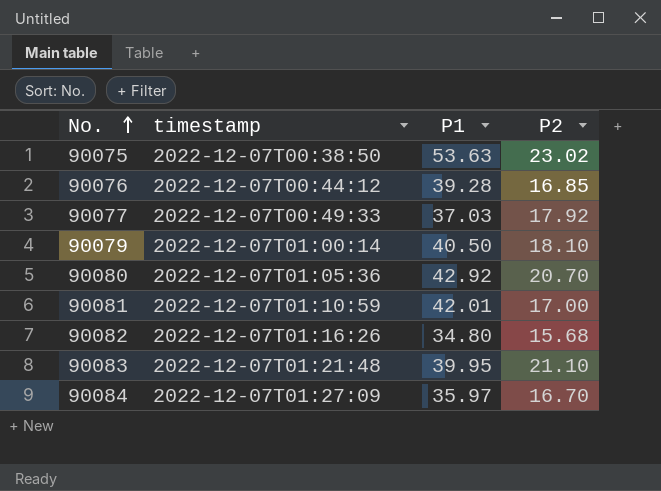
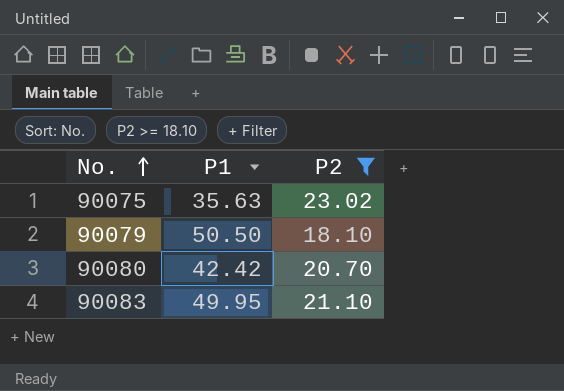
filter: none -> P2 >= 18.10
column timestamp | position: 2 -> none
90075 | P1: 53.63 -> 35.63
90079 | P1: 40.50 -> 50.50
90080 | P1: 42.92 -> 42.42
90083 | P1: 39.95 -> 49.95

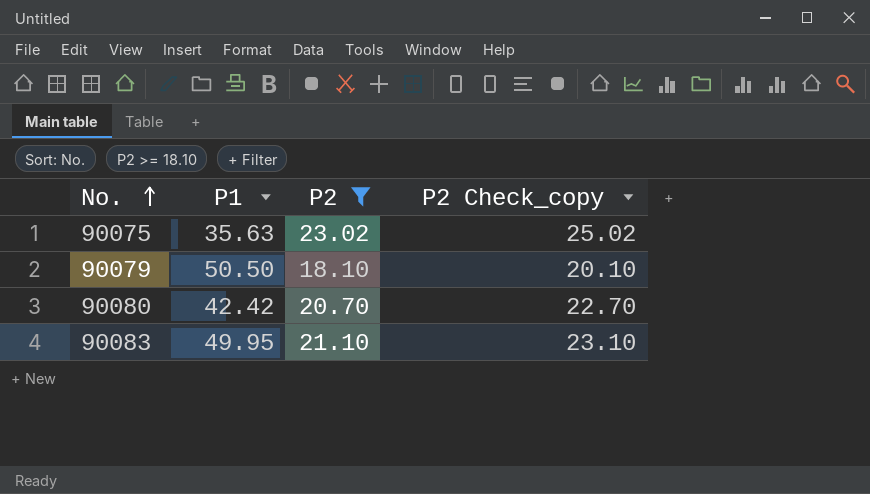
column P2 Check_copy | formula: none -> [P2] + 2

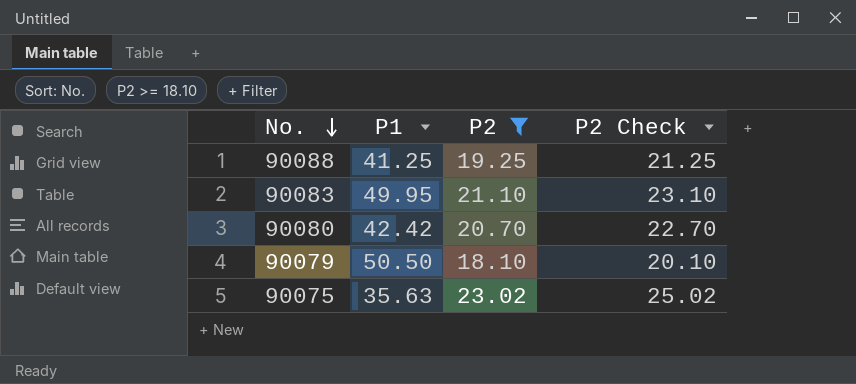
row order: No. ascending -> No. descending
column name: P2 Check_copy -> P2 Check
row 90088: none -> 41.25 | 19.25 | 21.25

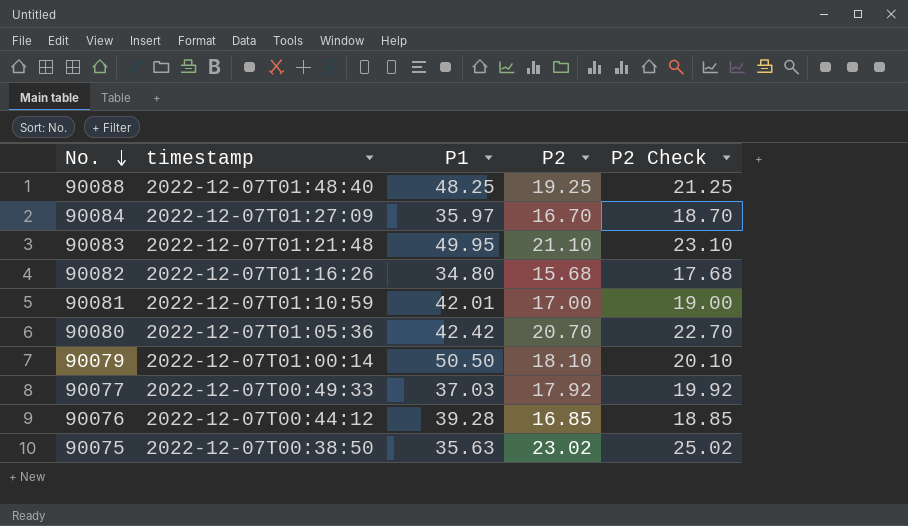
filter: P2 >= 18.10 -> none
column timestamp | position: none -> 2
90088 | P1: 41.25 -> 48.25

